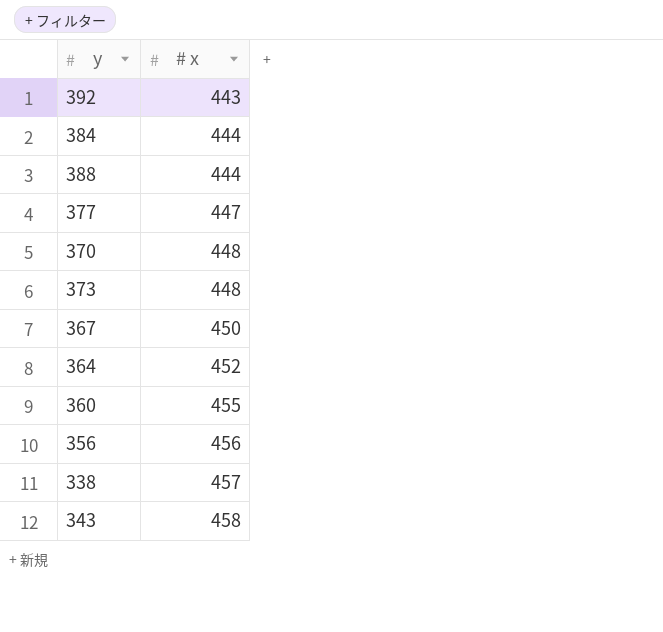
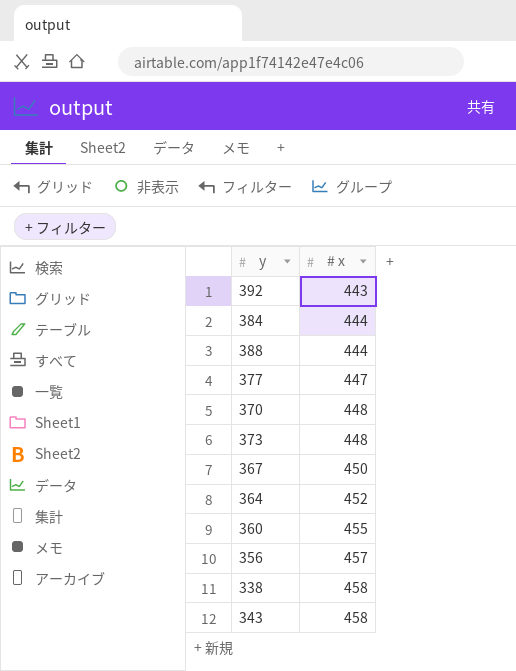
356 | # x: 456 -> 457
338 | # x: 457 -> 458

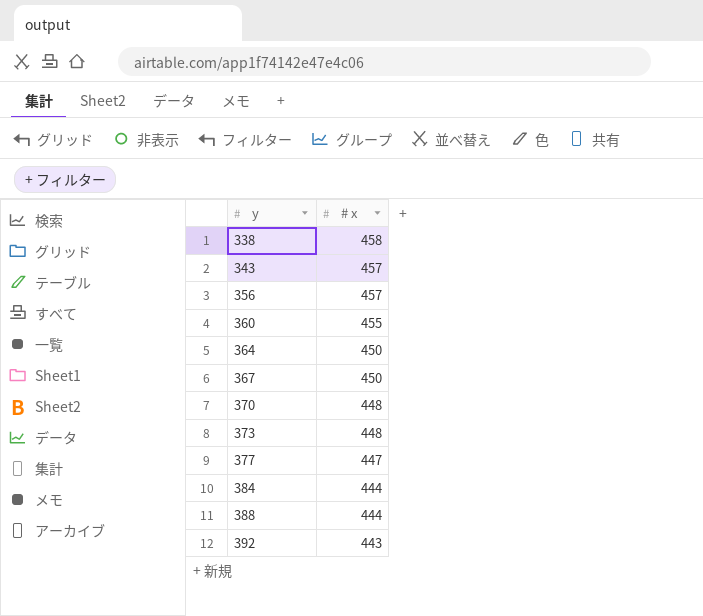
row order: # x ascending -> y ascending
343 | # x: 458 -> 457
364 | # x: 452 -> 450

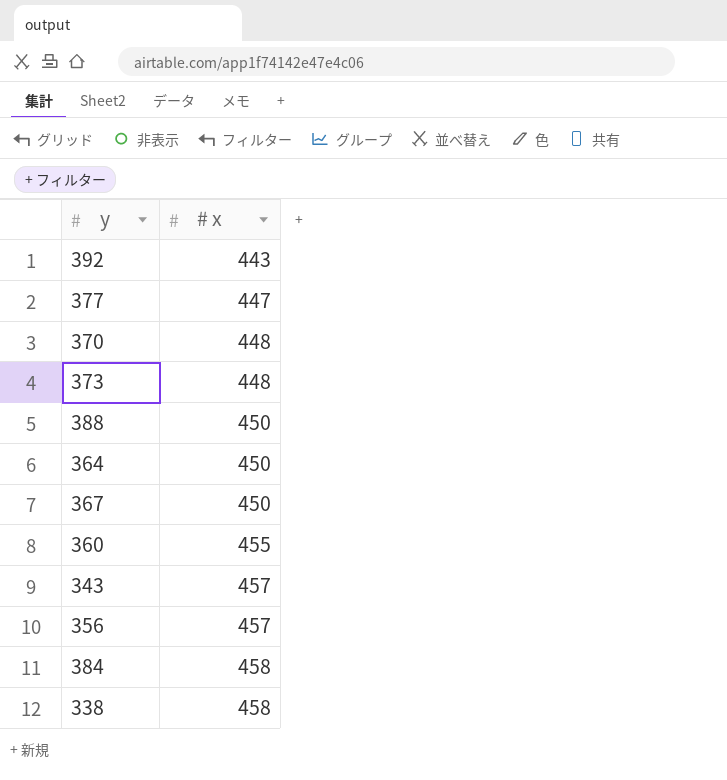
row order: y ascending -> # x ascending
388 | # x: 444 -> 450
384 | # x: 444 -> 458

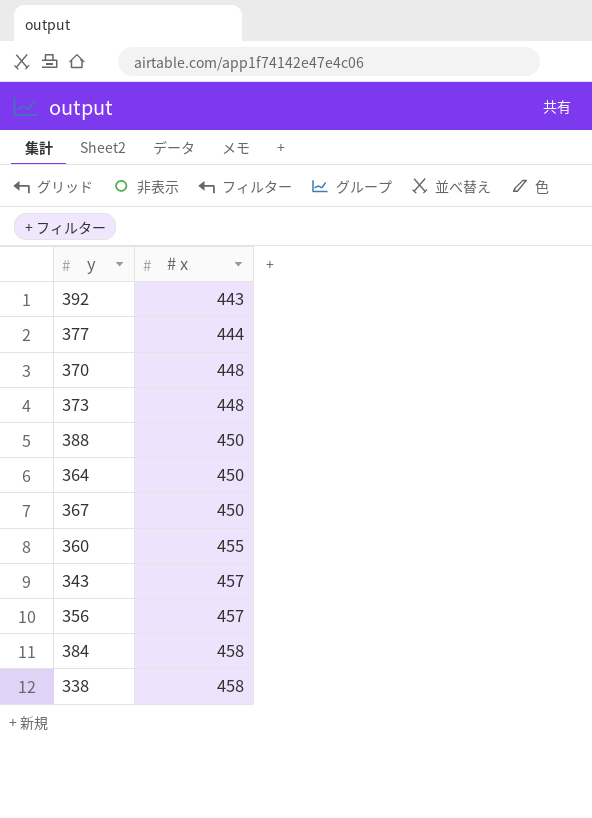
377 | # x: 447 -> 444

